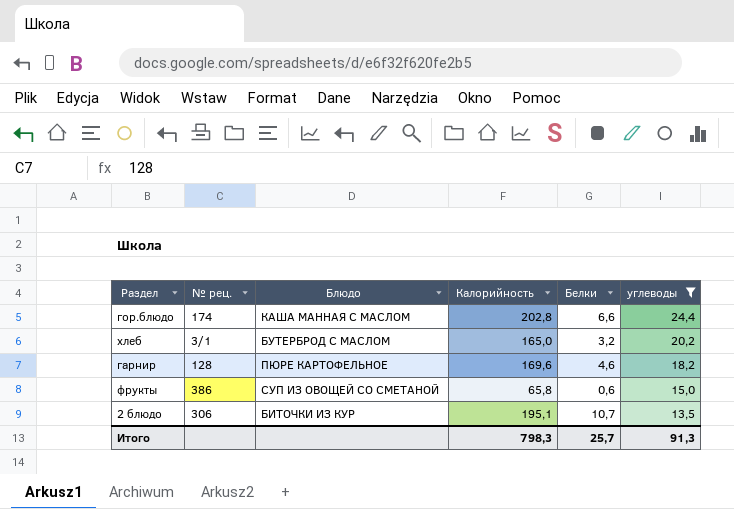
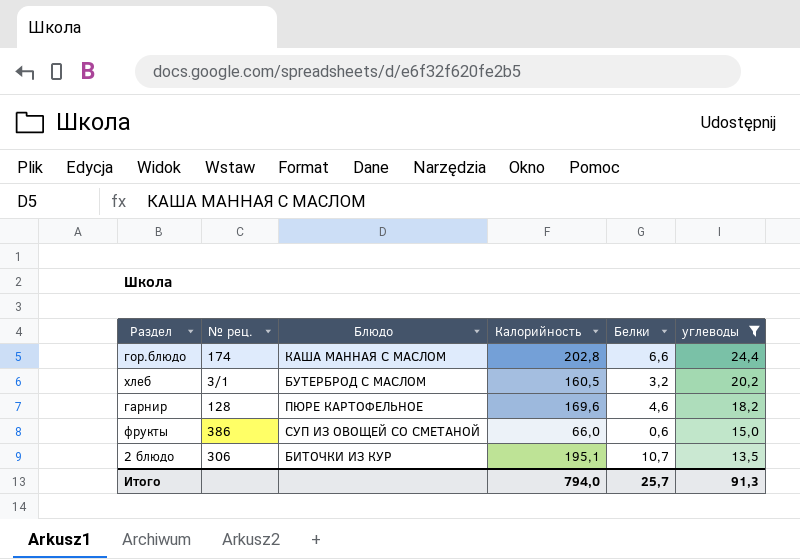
хлеб | Калорийность: 165,0 -> 160,5
фрукты | Калорийность: 65,8 -> 66,0
Итого | Калорийность: 798,3 -> 794,0

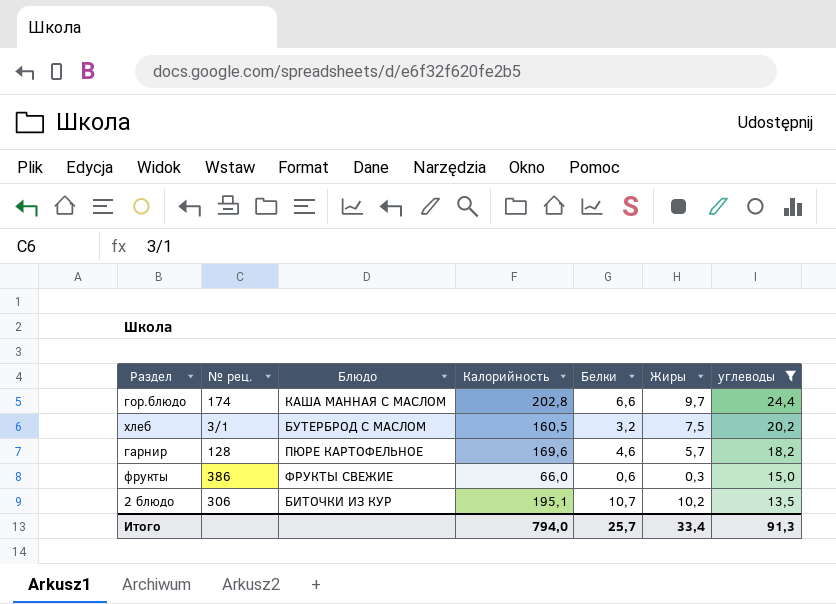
column Жиры | position: none -> 6
фрукты | Блюдо: СУП ИЗ ОВОЩЕЙ СО СМЕТАНОЙ -> ФРУКТЫ СВЕЖИЕ

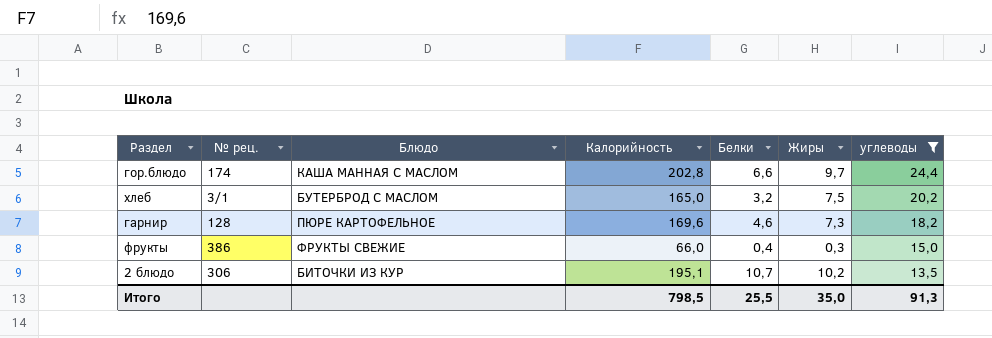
хлеб | Калорийность: 160,5 -> 165,0
гарнир | Жиры: 5,7 -> 7,3
фрукты | Белки: 0,6 -> 0,4
Итого | Калорийность: 794,0 -> 798,5
Итого | Белки: 25,7 -> 25,5
Итого | Жиры: 33,4 -> 35,0

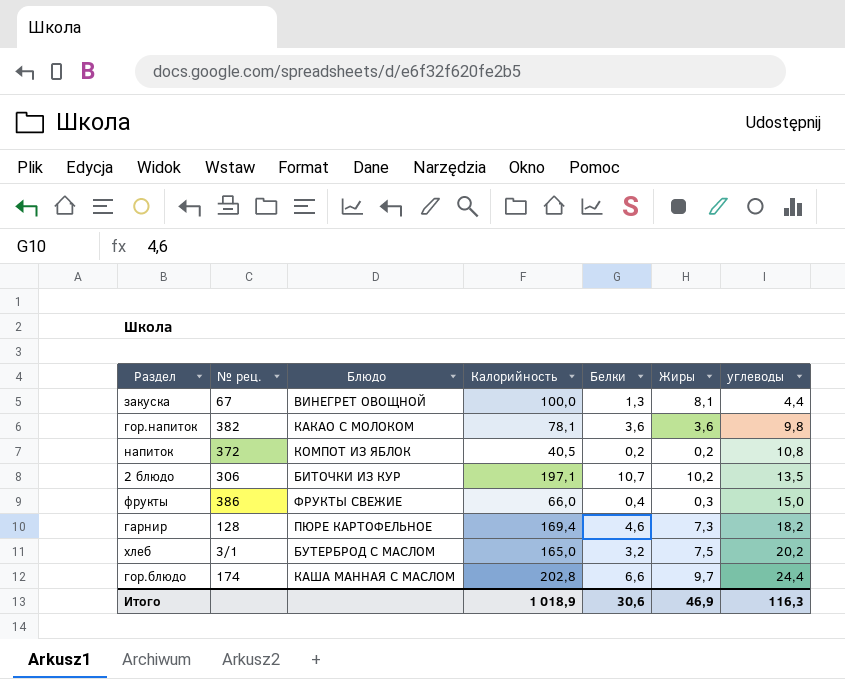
filter: углеводы >= 13,5 -> none
row order: углеводы descending -> углеводы ascending
2 блюдо | Калорийность: 195,1 -> 197,1
гарнир | Калорийность: 169,6 -> 169,4
Итого | Калорийность: 798,5 -> 1 018,9
Итого | Белки: 25,5 -> 30,6
Итого | Жиры: 35,0 -> 46,9
Итого | углеводы: 91,3 -> 116,3

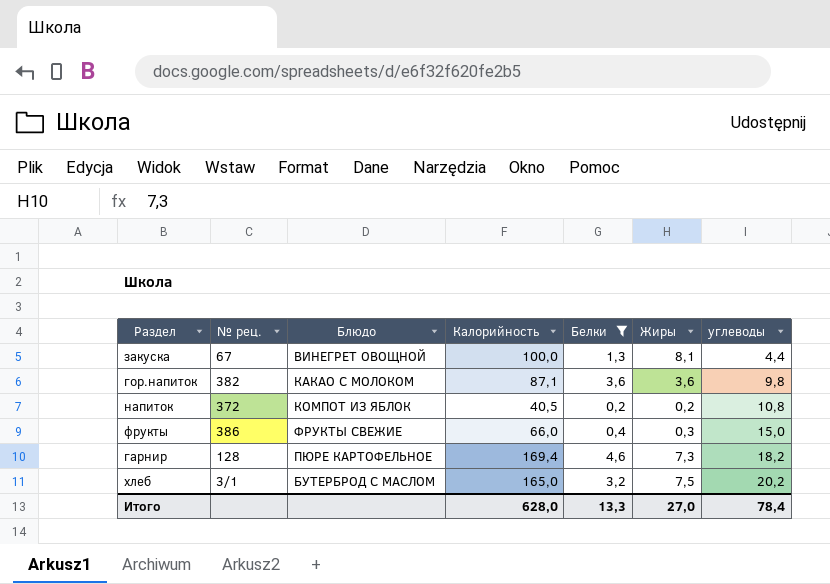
filter: none -> Белки <= 4,6
гор.напиток | Калорийность: 78,1 -> 87,1
Итого | Калорийность: 1 018,9 -> 628,0
Итого | Белки: 30,6 -> 13,3
Итого | Жиры: 46,9 -> 27,0
Итого | углеводы: 116,3 -> 78,4

